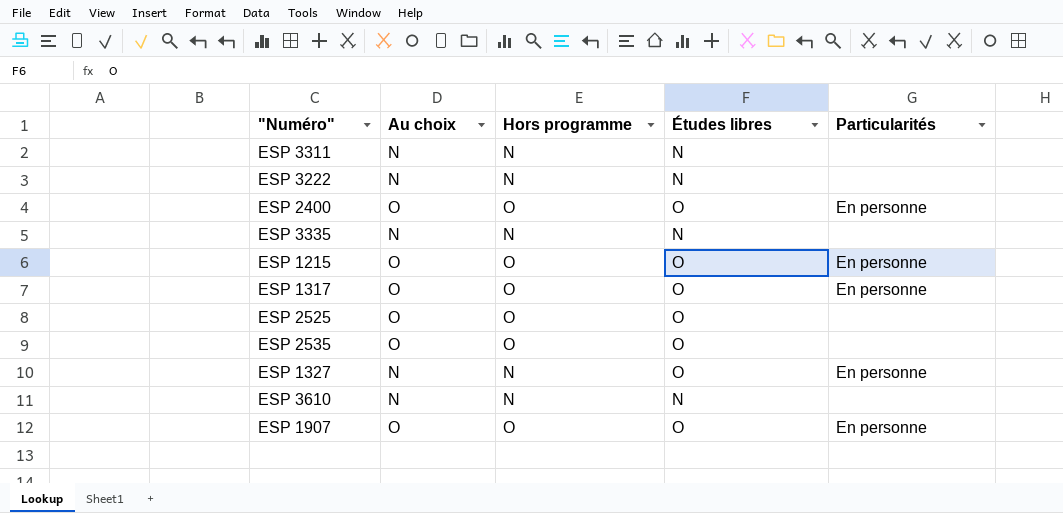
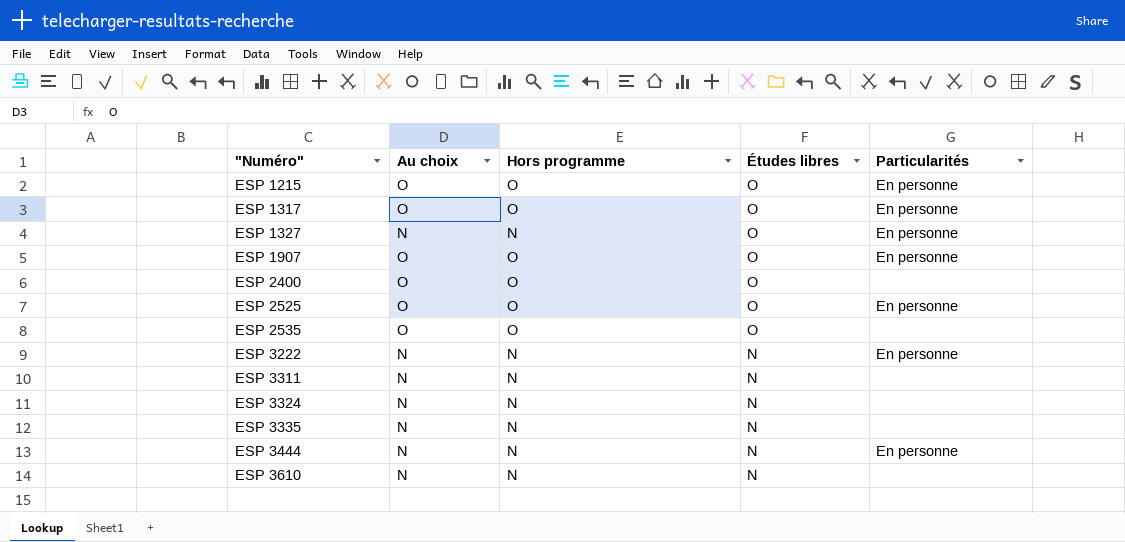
row order: none -> "Numéro" ascending
ESP 2400 | Particularités: En personne -> none
ESP 2525 | Particularités: none -> En personne
ESP 3222 | Particularités: none -> En personne
row ESP 3324: none -> N | N | N | none
row ESP 3444: none -> N | N | N | En personne

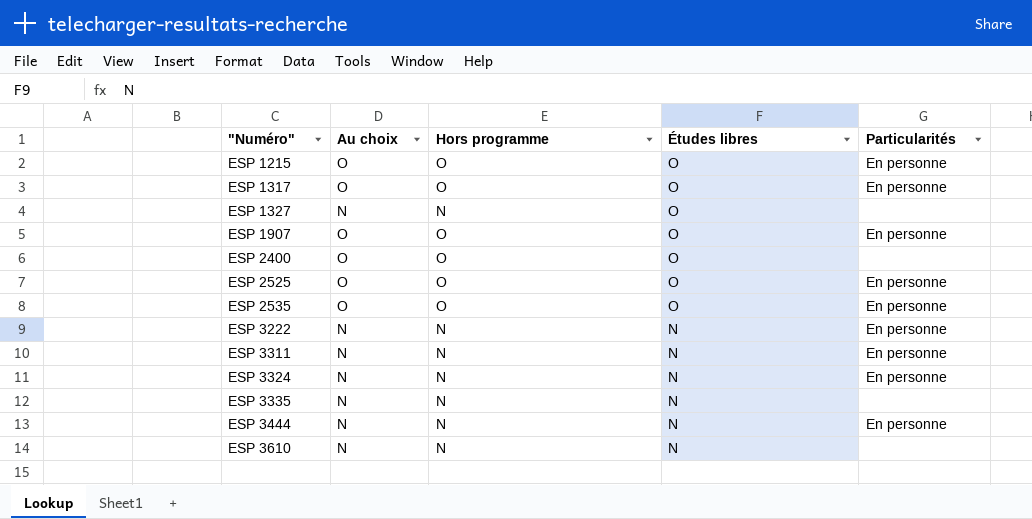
ESP 1327 | Particularités: En personne -> none
ESP 2535 | Particularités: none -> En personne
ESP 3311 | Particularités: none -> En personne
ESP 3324 | Particularités: none -> En personne

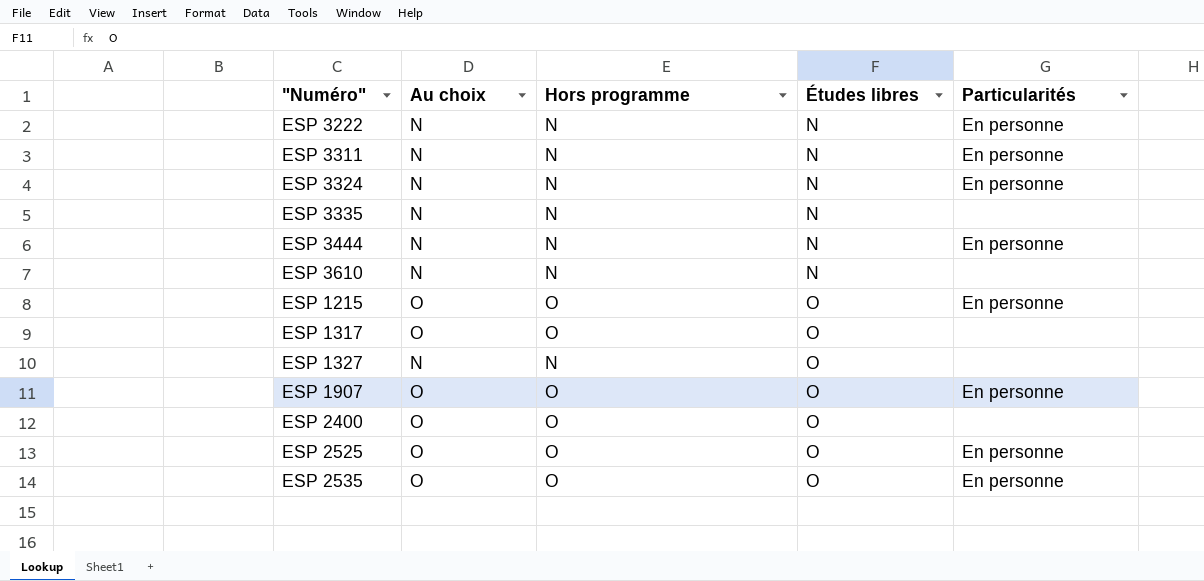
row order: "Numéro" ascending -> Études libres ascending
ESP 1317 | Particularités: En personne -> none

